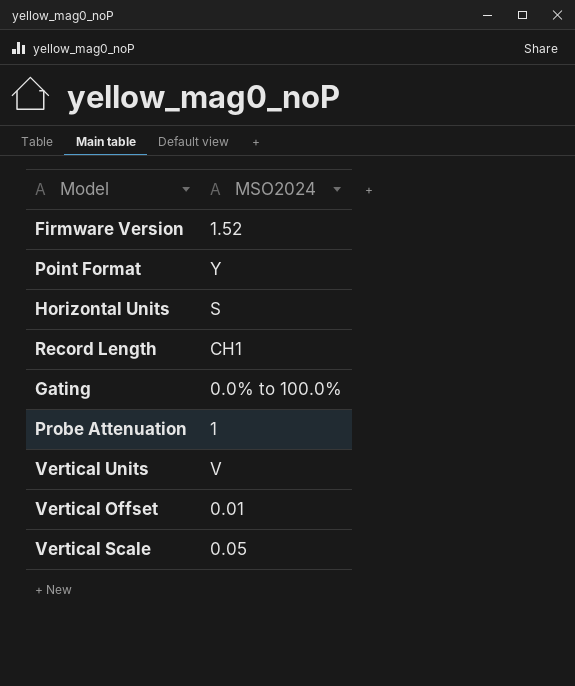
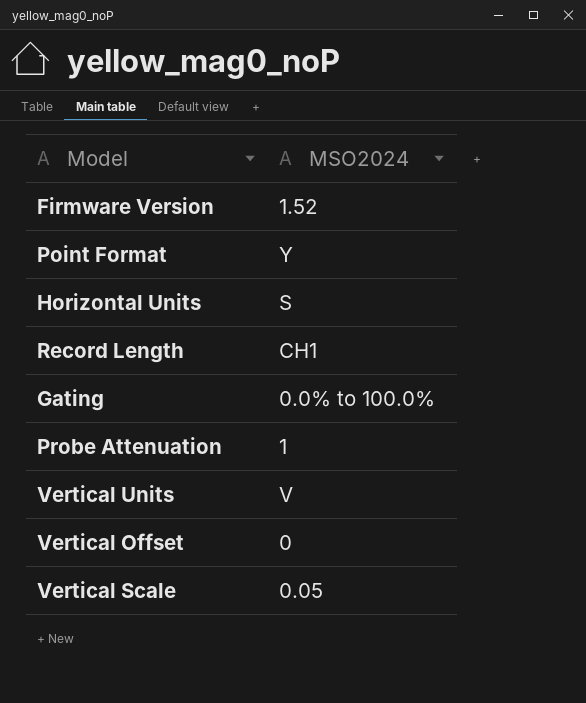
Vertical Offset | MSO2024: 0.01 -> 0

